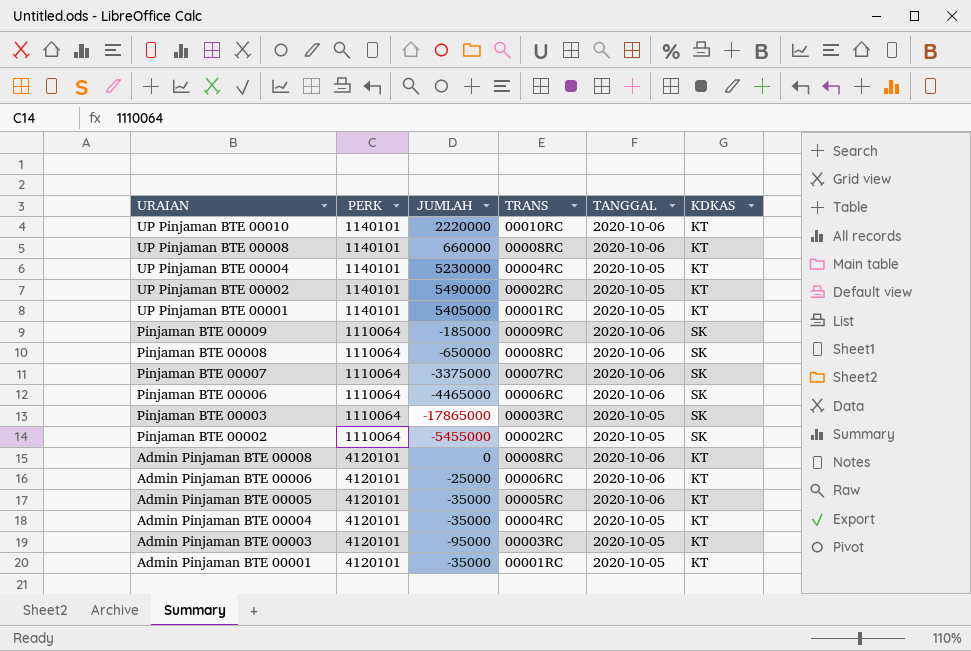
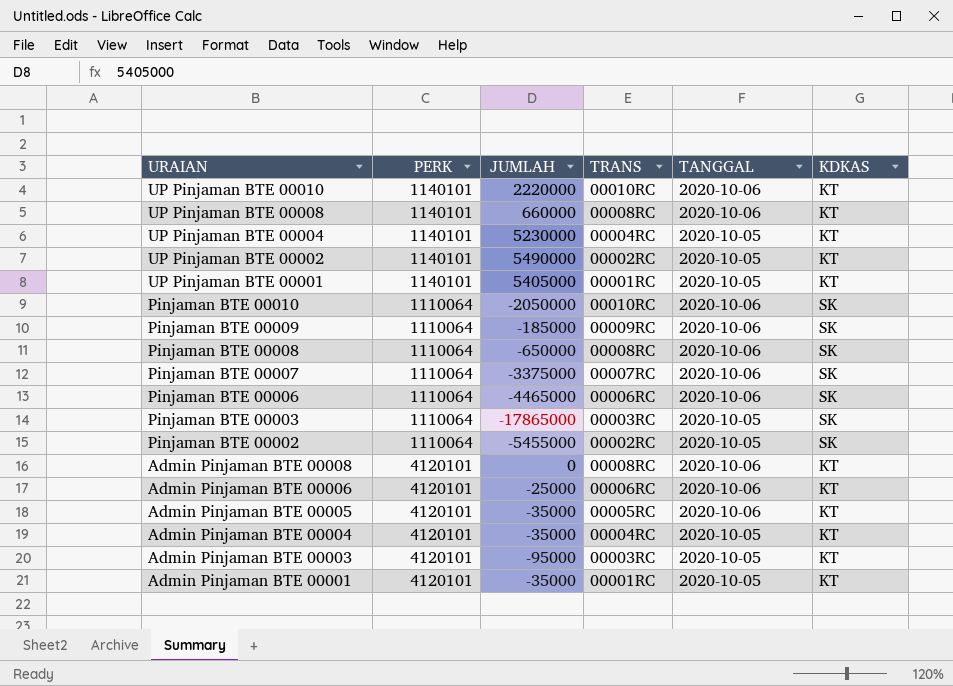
row Pinjaman BTE 00010: none -> 1110064 | -2050000 | 00010RC | 2020-10-06 | SK

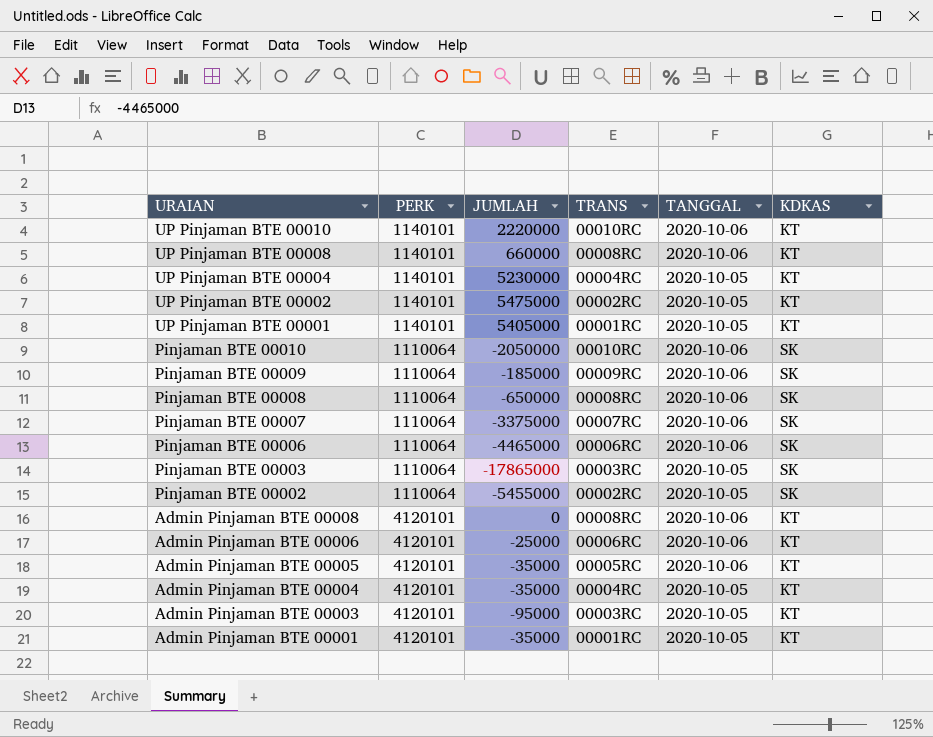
UP Pinjaman BTE 00002 | JUMLAH: 5490000 -> 5475000

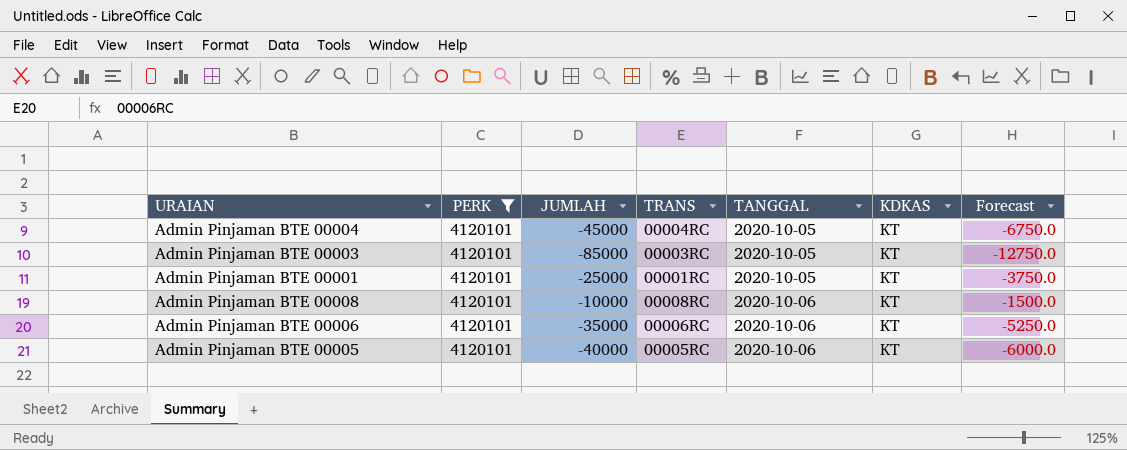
filter: none -> PERK = 4120101
row order: URAIAN descending -> TANGGAL ascending
column Forecast | formula: none -> [JUMLAH] * 0.15
Admin Pinjaman BTE 00004 | JUMLAH: -35000 -> -45000
Admin Pinjaman BTE 00003 | JUMLAH: -95000 -> -85000
Admin Pinjaman BTE 00001 | JUMLAH: -35000 -> -25000
Admin Pinjaman BTE 00008 | JUMLAH: 0 -> -10000
Admin Pinjaman BTE 00006 | JUMLAH: -25000 -> -35000
Admin Pinjaman BTE 00005 | JUMLAH: -35000 -> -40000

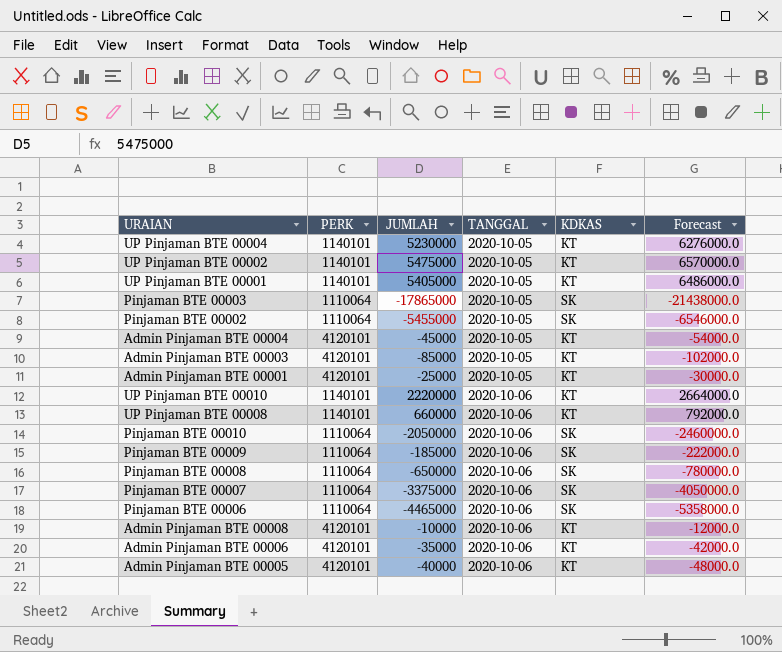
filter: PERK = 4120101 -> none
column TRANS | position: 4 -> none
column Forecast | formula: [JUMLAH] * 0.15 -> [JUMLAH] * 1.2

